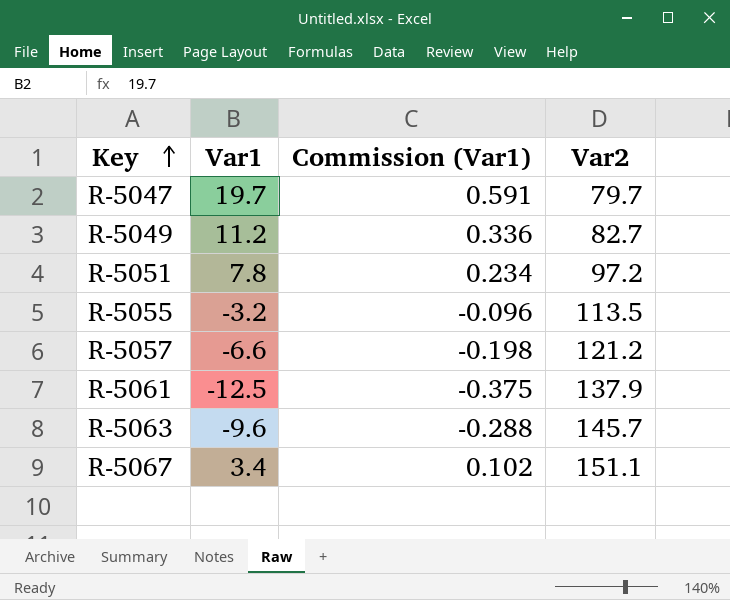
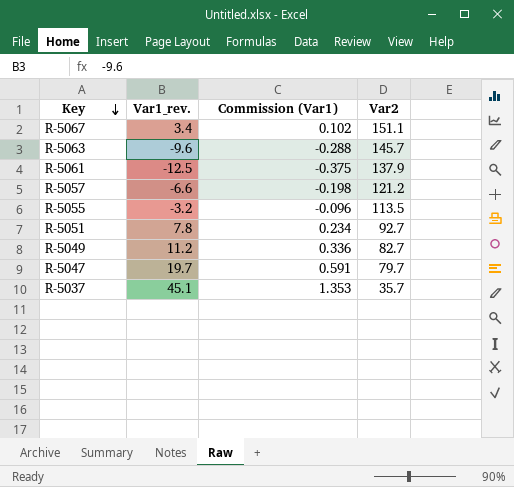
row order: Key ascending -> Key descending
column name: Var1 -> Var1_rev.
R-5051 | Var2: 97.2 -> 92.7
row R-5037: none -> 45.1 | 1.353 | 35.7

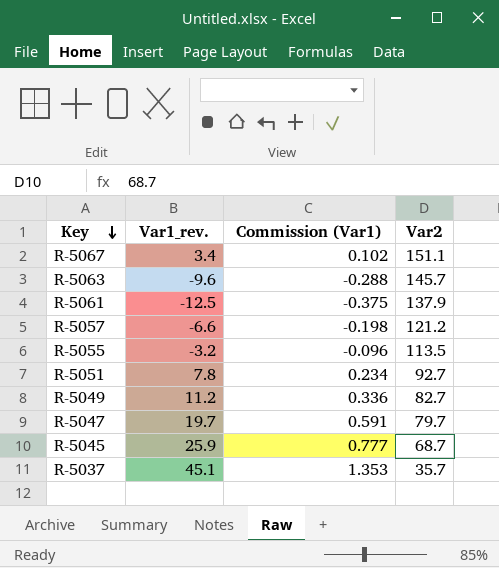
row R-5045: none -> 25.9 | 0.777 | 68.7

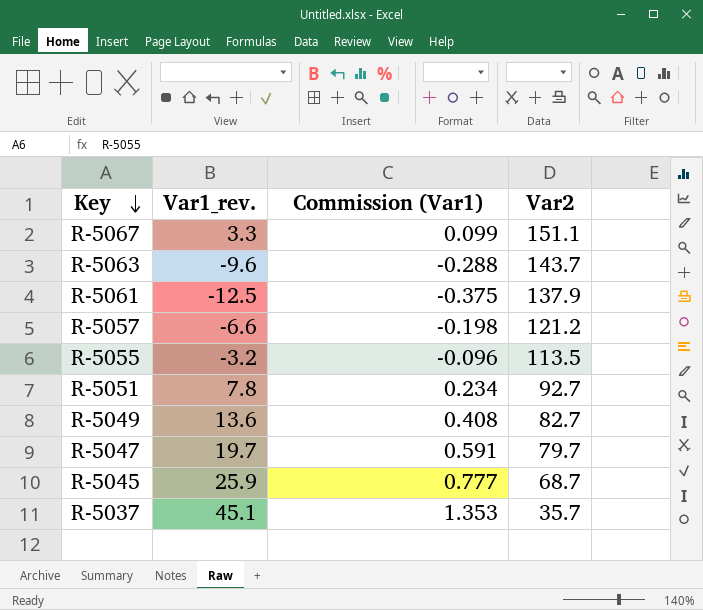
R-5067 | Var1_rev.: 3.4 -> 3.3
R-5067 | Commission (Var1): 0.102 -> 0.099
R-5063 | Var2: 145.7 -> 143.7
R-5049 | Var1_rev.: 11.2 -> 13.6
R-5049 | Commission (Var1): 0.336 -> 0.408

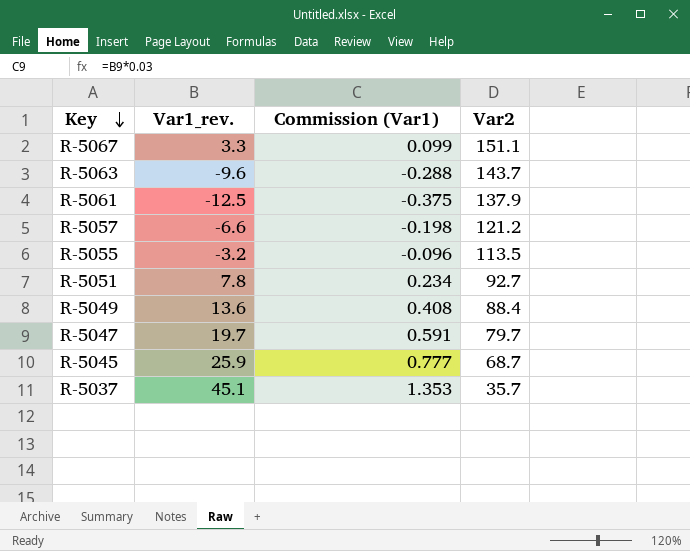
R-5049 | Var2: 82.7 -> 88.4

